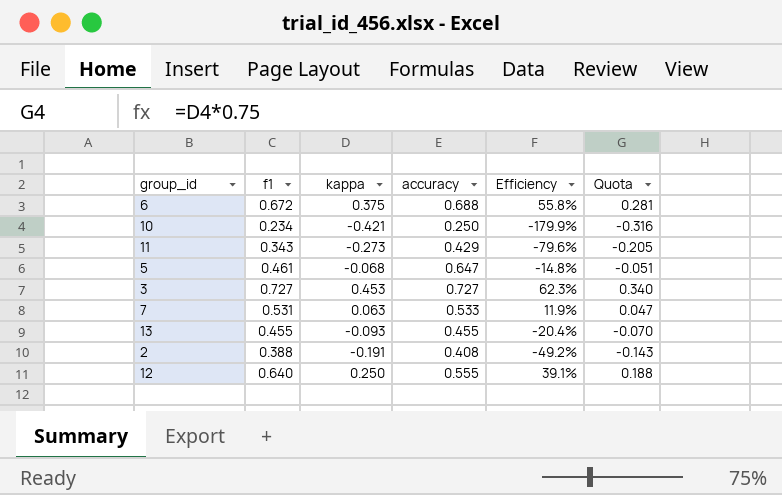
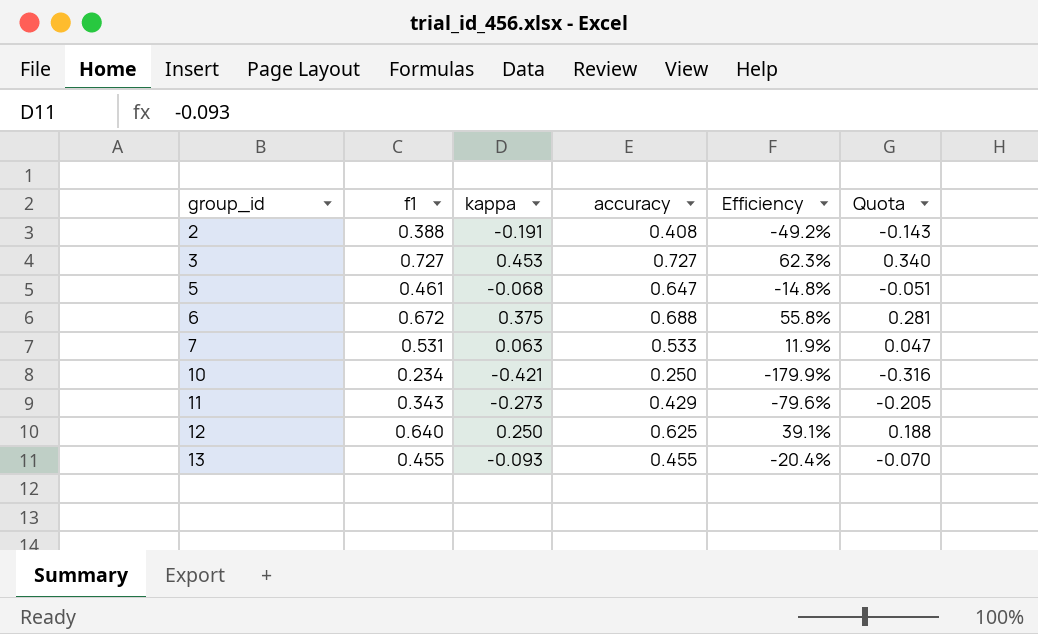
row order: none -> group_id ascending
12 | accuracy: 0.555 -> 0.625

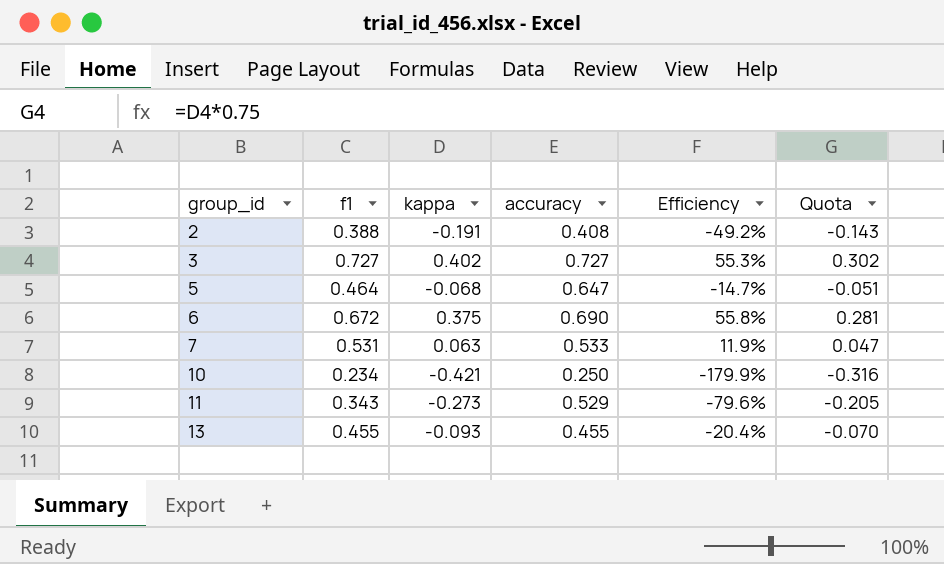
row 12: 0.640 | 0.250 | 0.625 | 39.1% | 0.188 -> none
3 | kappa: 0.453 -> 0.402
3 | Efficiency: 62.3% -> 55.3%
3 | Quota: 0.340 -> 0.302
5 | f1: 0.461 -> 0.464
5 | Efficiency: -14.8% -> -14.7%
6 | accuracy: 0.688 -> 0.690
11 | accuracy: 0.429 -> 0.529

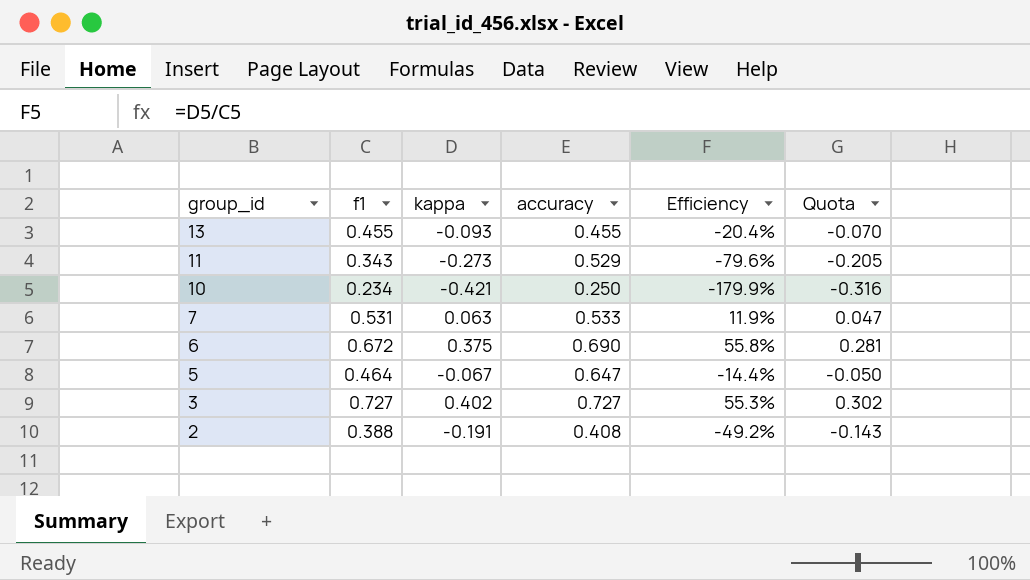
row order: group_id ascending -> group_id descending
5 | kappa: -0.068 -> -0.067
5 | Efficiency: -14.7% -> -14.4%
5 | Quota: -0.051 -> -0.050

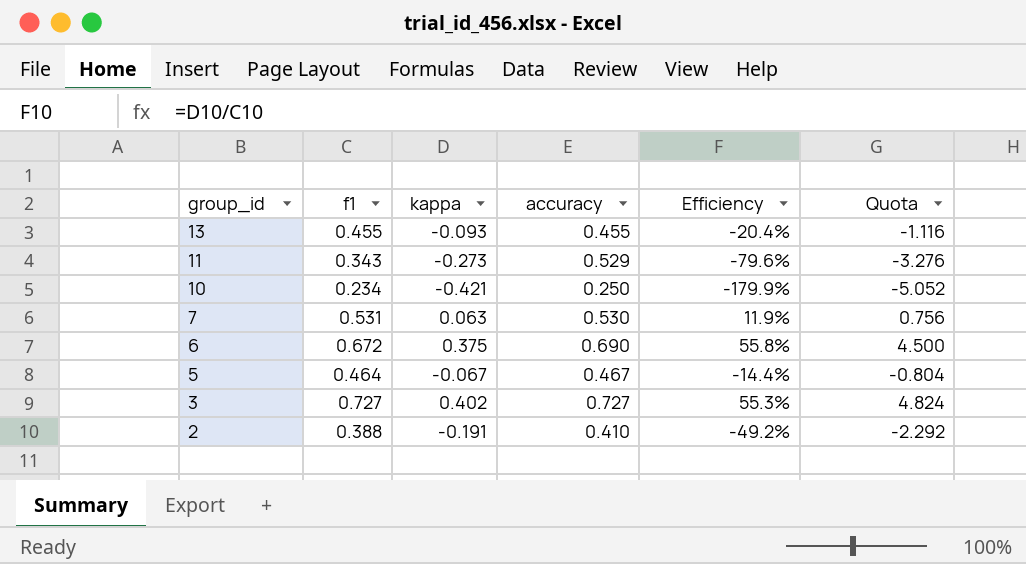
column Quota | formula: [kappa] * 0.75 -> [kappa] * 12
7 | accuracy: 0.533 -> 0.530
5 | accuracy: 0.647 -> 0.467
2 | accuracy: 0.408 -> 0.410

